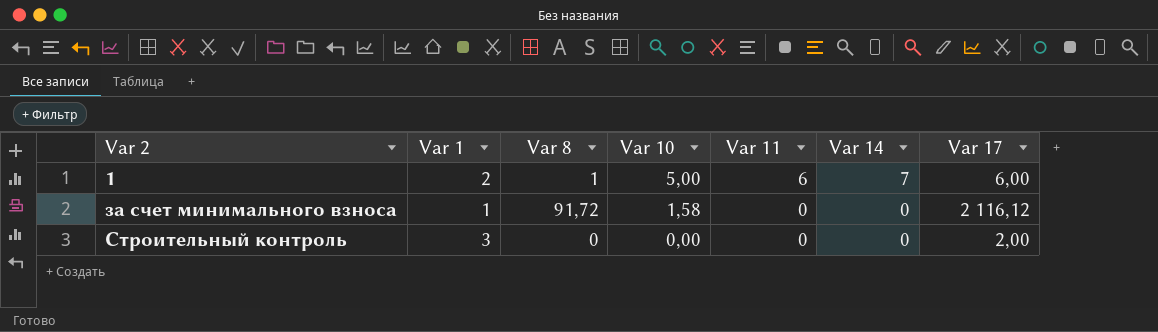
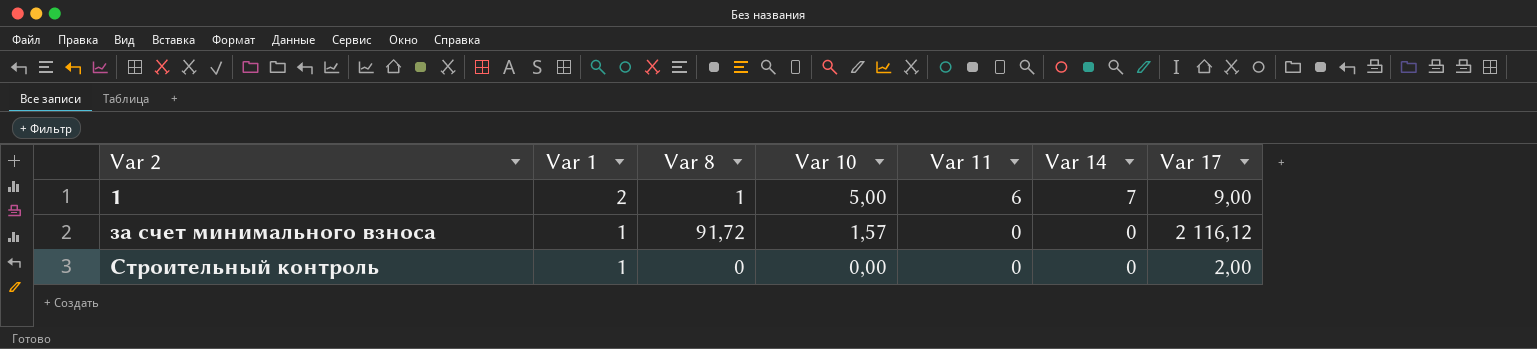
1 | Var 17: 6,00 -> 9,00
за счет минимального взноса | Var 10: 1,58 -> 1,57
Строительный контроль | Var 1: 3 -> 1

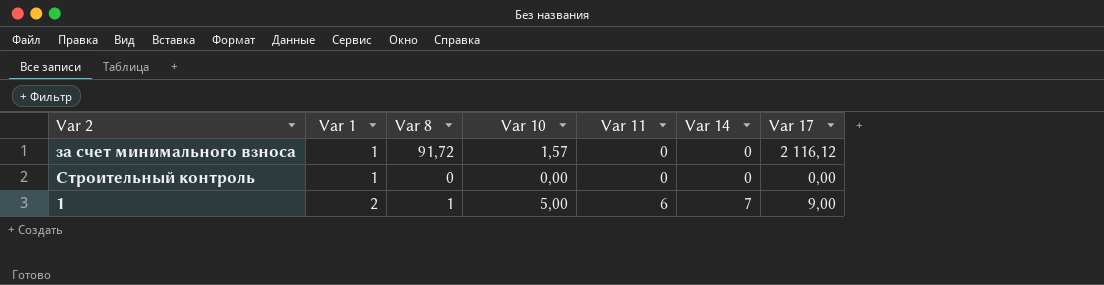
row order: Var 2 ascending -> Var 1 ascending
Строительный контроль | Var 17: 2,00 -> 0,00

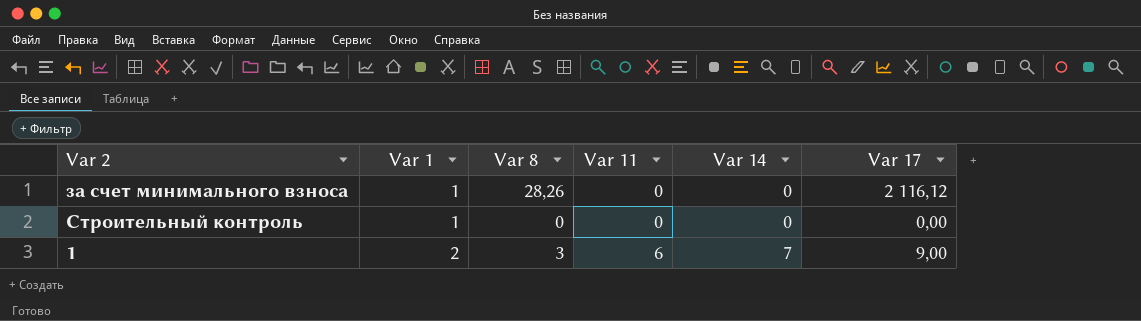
column Var 10 | position: 4 -> none
за счет минимального взноса | Var 8: 91,72 -> 28,26
1 | Var 8: 1 -> 3

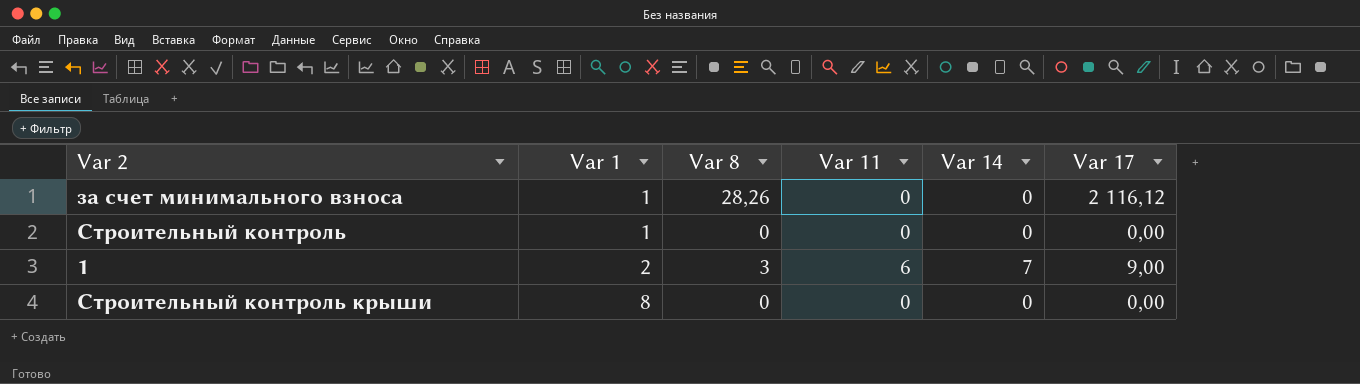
row Строительный контроль крыши: none -> 8 | 0 | 0 | 0 | 0,00

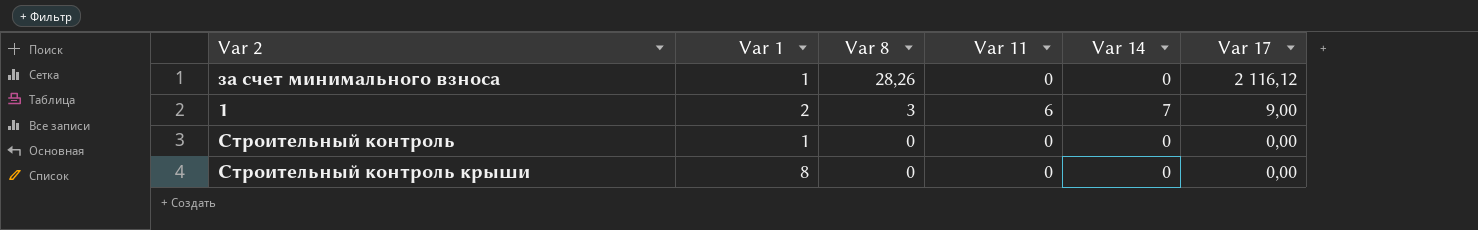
row order: Var 1 ascending -> Var 8 descending

